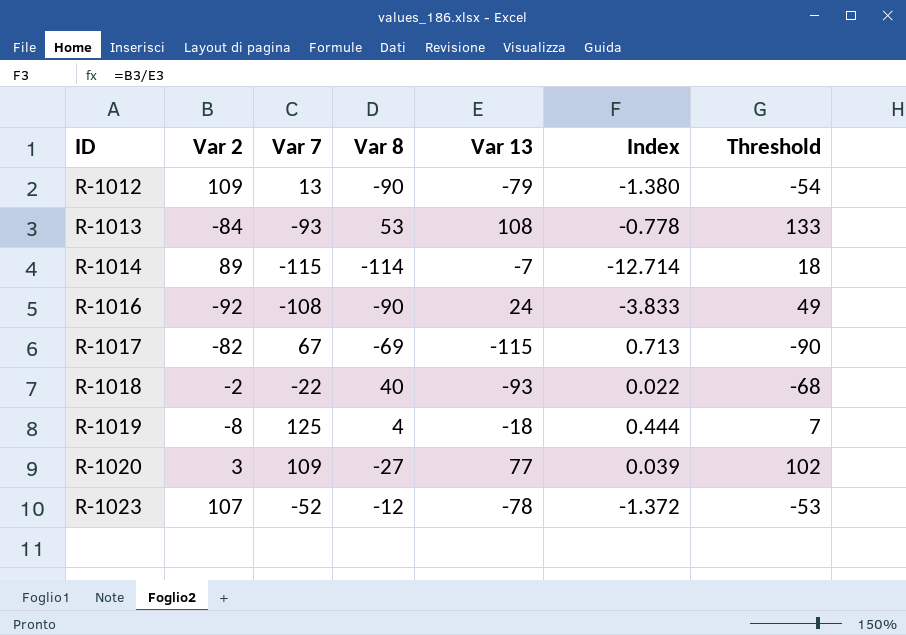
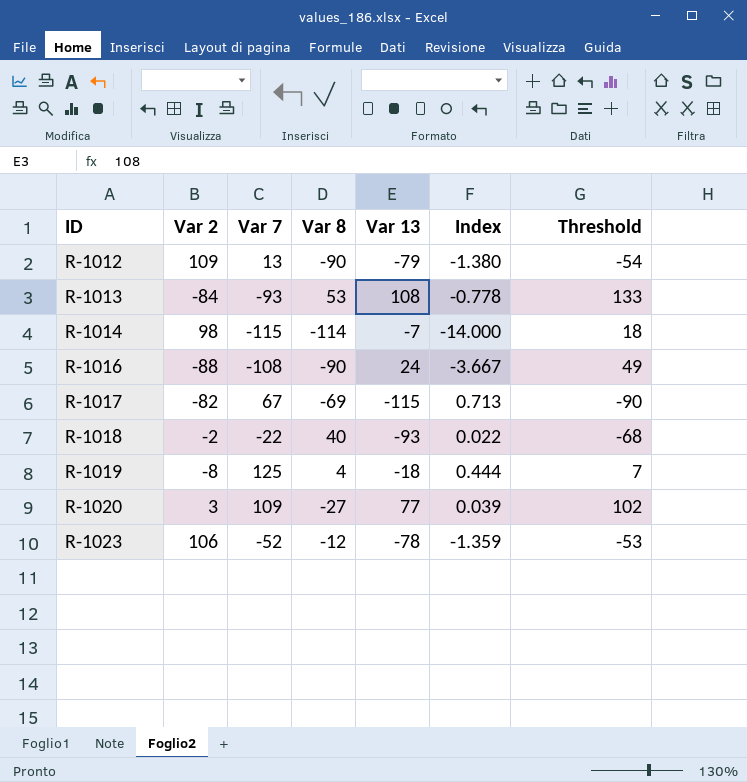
R-1014 | Var 2: 89 -> 98
R-1014 | Index: -12.714 -> -14.000
R-1016 | Var 2: -92 -> -88
R-1016 | Index: -3.833 -> -3.667
R-1023 | Var 2: 107 -> 106
R-1023 | Index: -1.372 -> -1.359

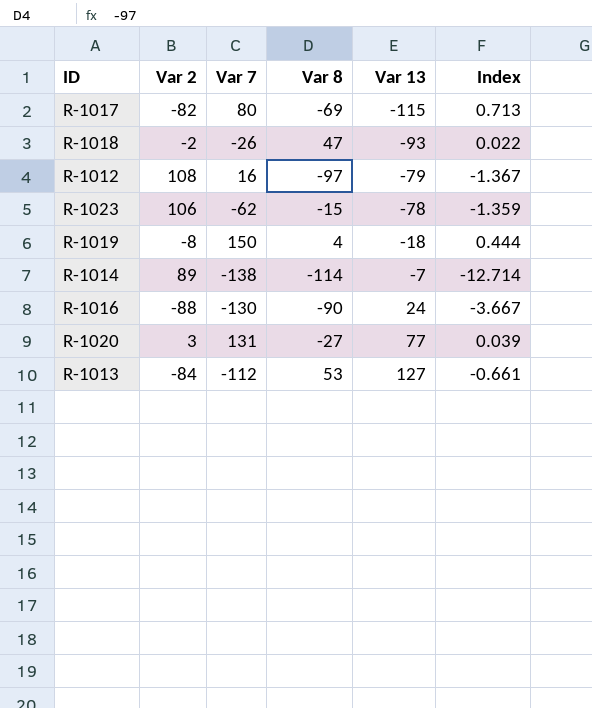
row order: ID ascending -> Var 13 ascending
column Threshold | formula: [Var 13] + 25 -> none
R-1017 | Var 7: 67 -> 80
R-1018 | Var 7: -22 -> -26
R-1018 | Var 8: 40 -> 47
R-1012 | Var 2: 109 -> 108
R-1012 | Var 7: 13 -> 16
R-1012 | Var 8: -90 -> -97
R-1012 | Index: -1.380 -> -1.367
R-1023 | Var 7: -52 -> -62
R-1023 | Var 8: -12 -> -15
R-1019 | Var 7: 125 -> 150
R-1014 | Var 2: 98 -> 89
R-1014 | Var 7: -115 -> -138
R-1014 | Index: -14.000 -> -12.714
R-1016 | Var 7: -108 -> -130
R-1020 | Var 7: 109 -> 131
R-1013 | Var 7: -93 -> -112
R-1013 | Var 13: 108 -> 127
R-1013 | Index: -0.778 -> -0.661

